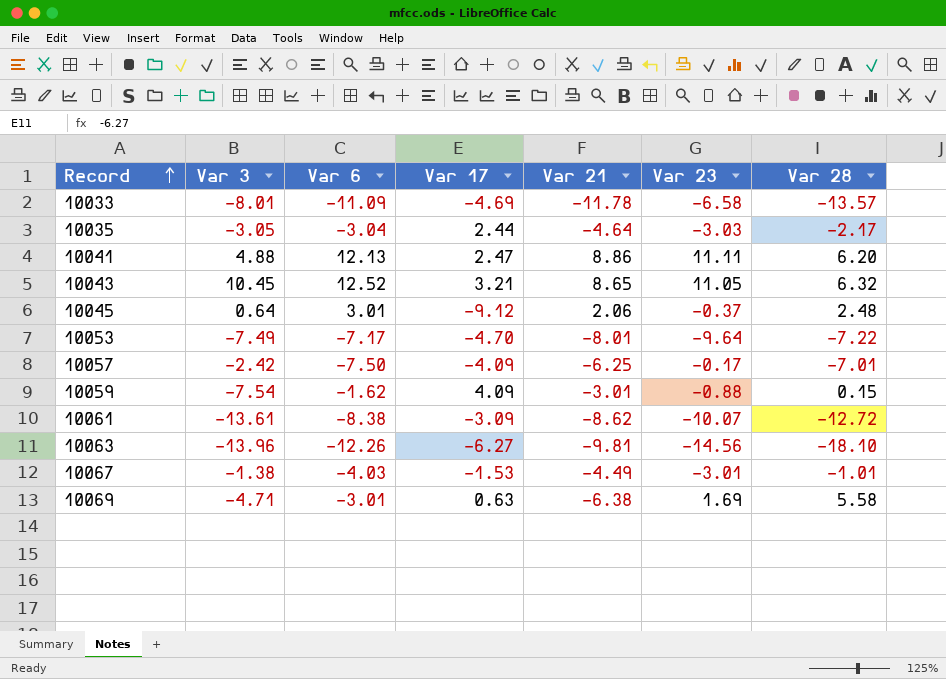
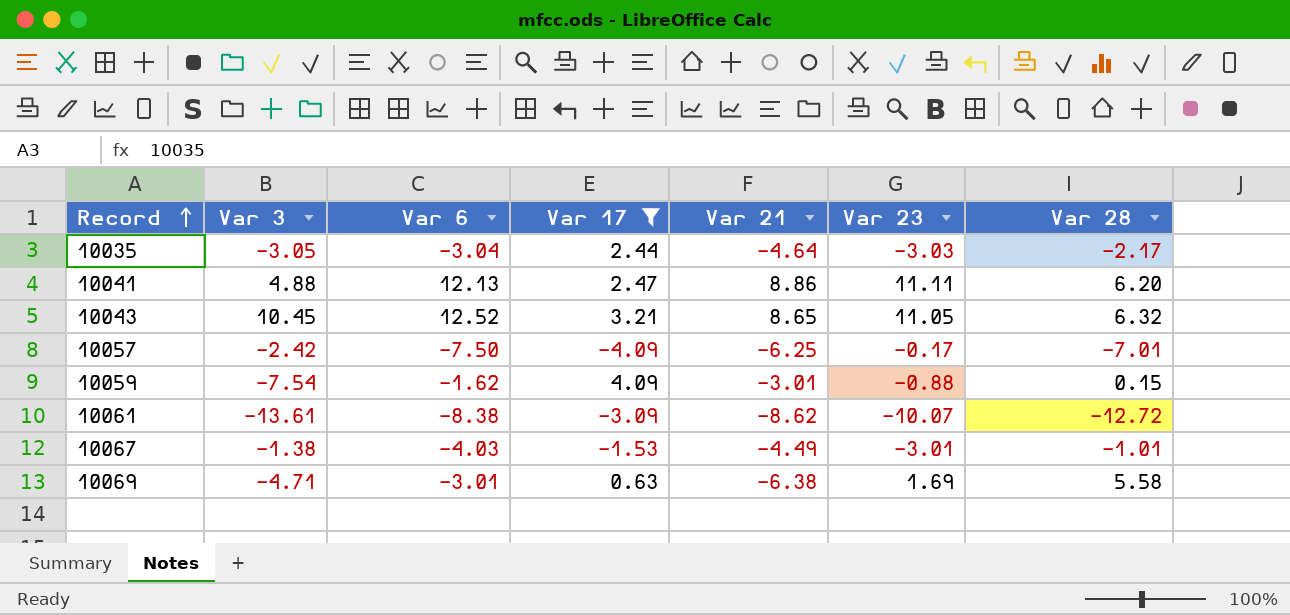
filter: none -> Var 17 >= -4.09

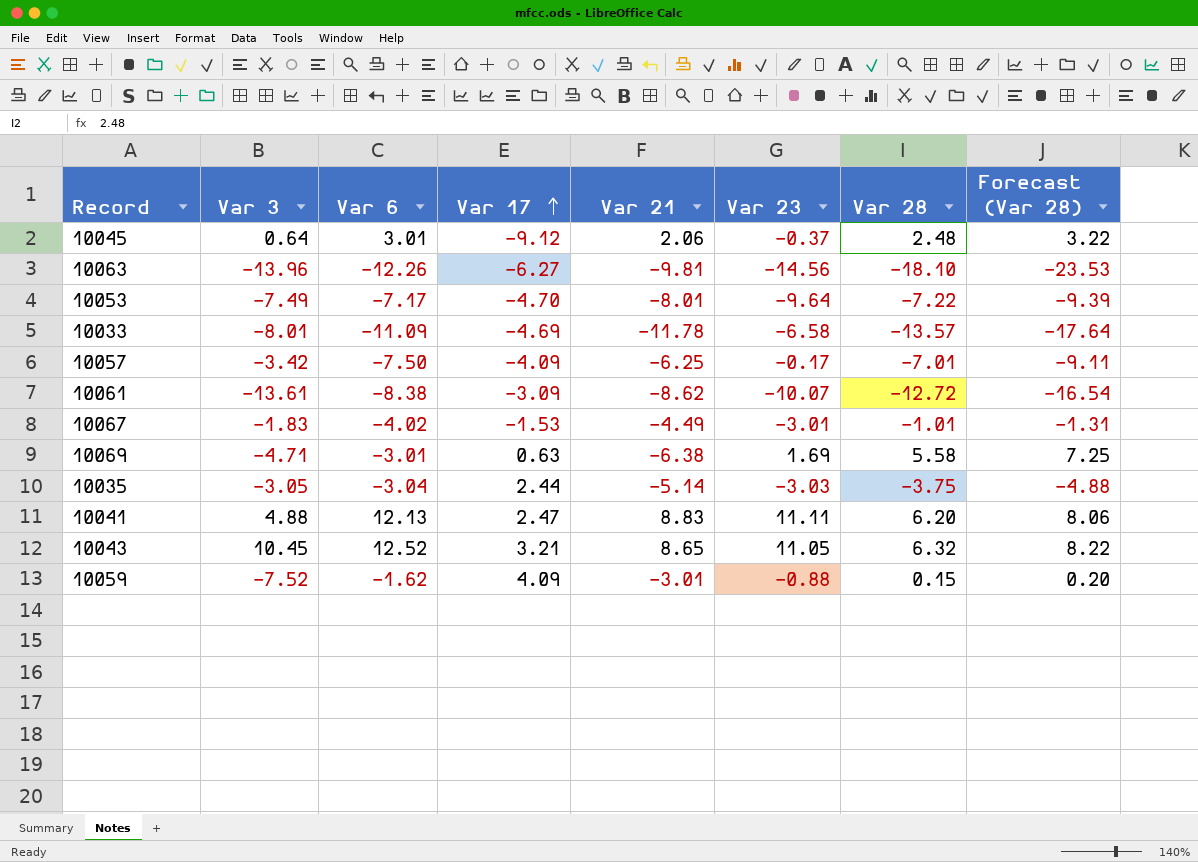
filter: Var 17 >= -4.09 -> none
row order: Record ascending -> Var 17 ascending
column Forecast (Var 28) | formula: none -> [Var 28] * 1.3
10057 | Var 3: -2.42 -> -3.42
10067 | Var 3: -1.38 -> -1.83
10067 | Var 6: -4.03 -> -4.02
10035 | Var 21: -4.64 -> -5.14
10035 | Var 28: -2.17 -> -3.75
10041 | Var 21: 8.86 -> 8.83
10059 | Var 3: -7.54 -> -7.52

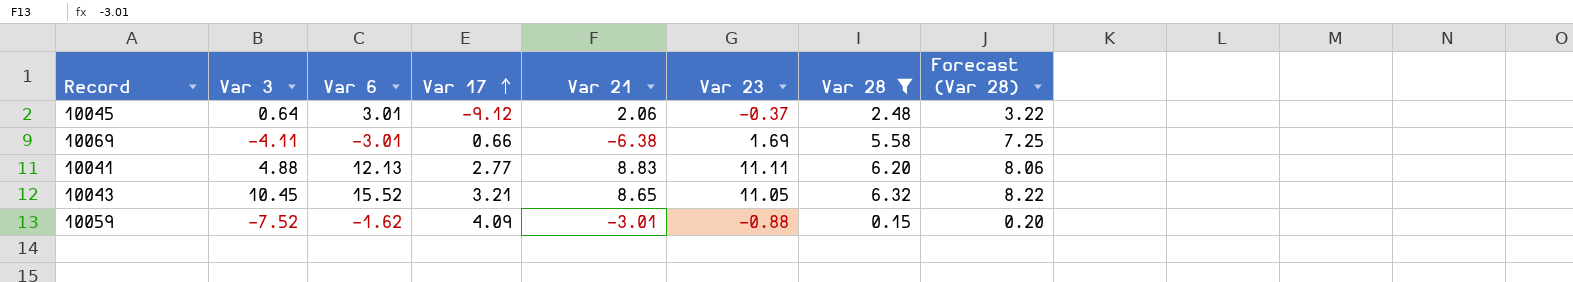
filter: none -> Var 28 >= 0.15
10069 | Var 3: -4.71 -> -4.11
10069 | Var 17: 0.63 -> 0.66
10041 | Var 17: 2.47 -> 2.77
10043 | Var 6: 12.52 -> 15.52

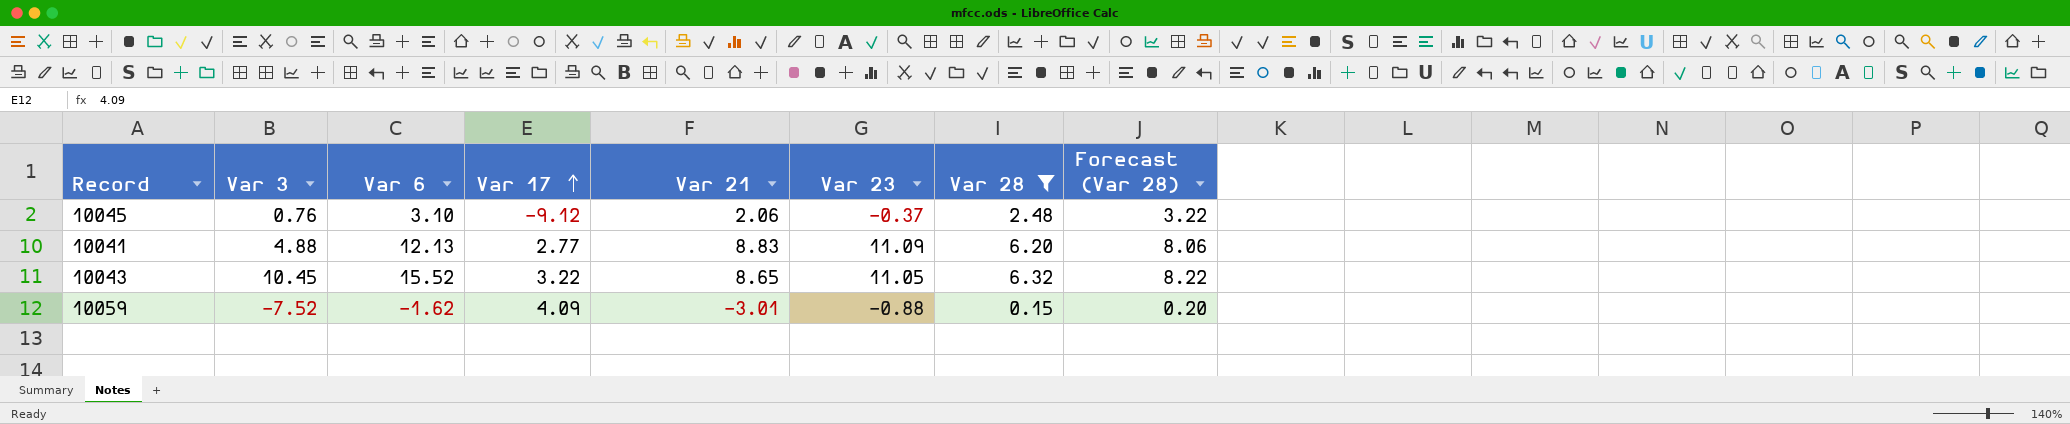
row 10069: -4.11 | -3.01 | 0.66 | -6.38 | 1.69 | 5.58 | 7.25 -> none
10045 | Var 3: 0.64 -> 0.76
10045 | Var 6: 3.01 -> 3.10
10041 | Var 23: 11.11 -> 11.09
10043 | Var 17: 3.21 -> 3.22

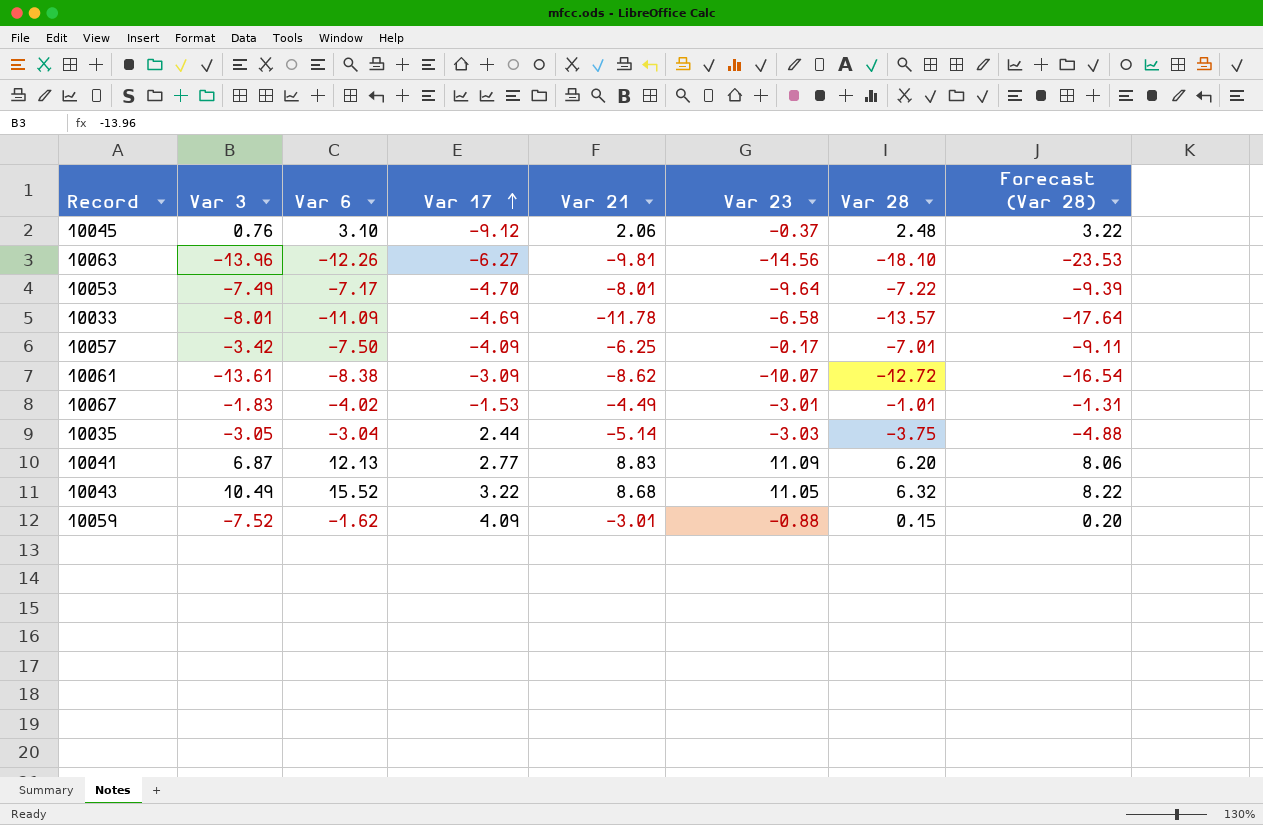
filter: Var 28 >= 0.15 -> none
10041 | Var 3: 4.88 -> 6.87
10043 | Var 3: 10.45 -> 10.49
10043 | Var 21: 8.65 -> 8.68

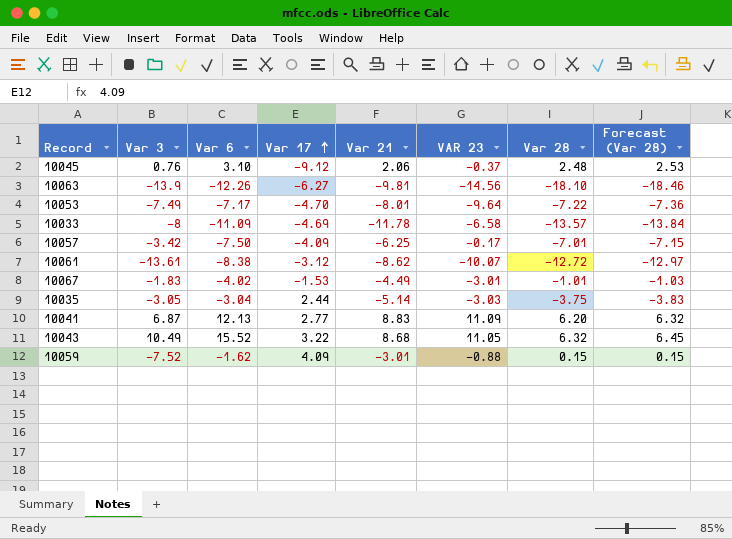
column name: Var 23 -> VAR 23
column Forecast (Var 28) | formula: [Var 28] * 1.3 -> [Var 28] * 1.02
10063 | Var 3: -13.96 -> -13.9
10033 | Var 3: -8.01 -> -8
10061 | Var 17: -3.09 -> -3.12

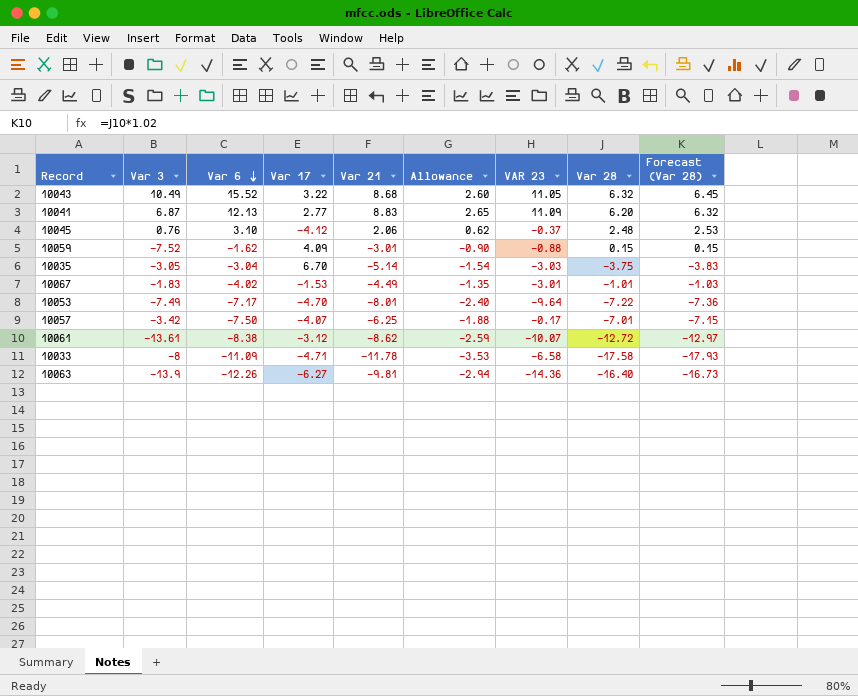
row order: Var 17 ascending -> Var 6 descending
column Allowance | formula: none -> [Var 21] * 0.3
10045 | Var 17: -9.12 -> -4.12
10035 | Var 17: 2.44 -> 6.70
10057 | Var 17: -4.09 -> -4.07
10033 | Var 17: -4.69 -> -4.71
10033 | Var 28: -13.57 -> -17.58
10033 | Forecast (Var 28): -13.84 -> -17.93
10063 | VAR 23: -14.56 -> -14.36
10063 | Var 28: -18.10 -> -16.40
10063 | Forecast (Var 28): -18.46 -> -16.73

